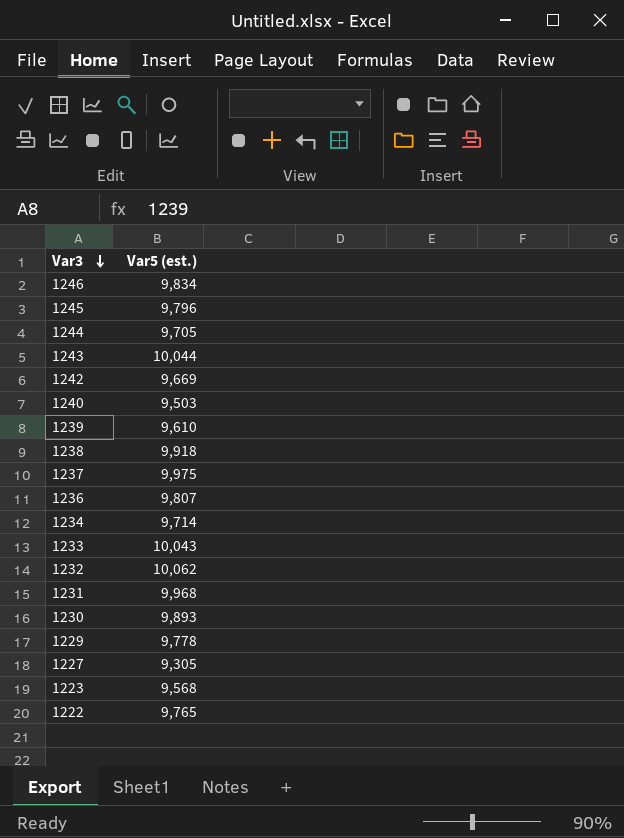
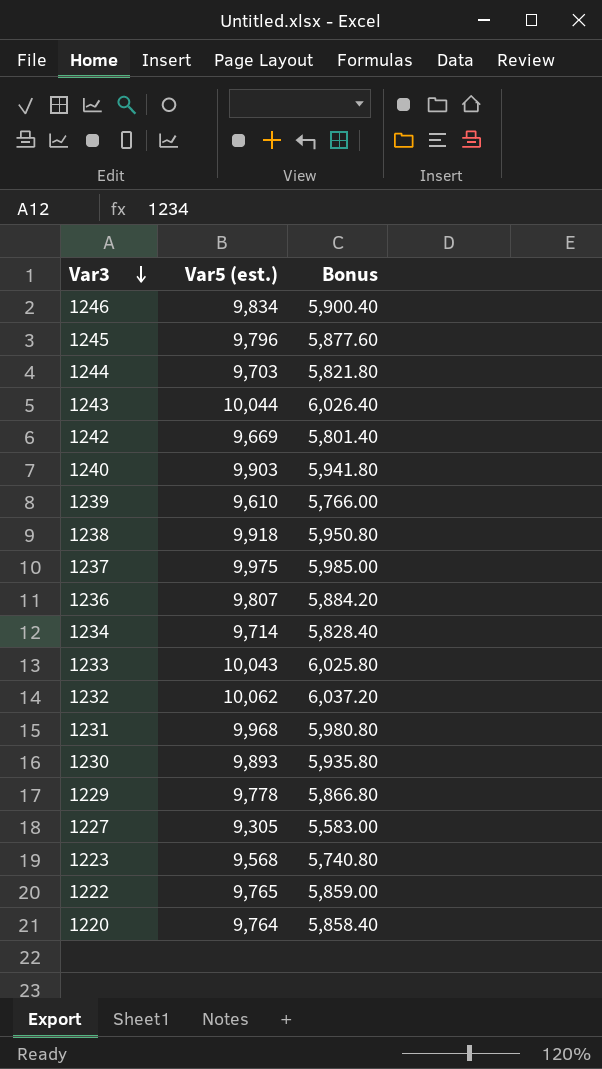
column Bonus | formula: none -> [Var5 (est.)] * 0.6
1244 | Var5 (est.): 9,705 -> 9,703
1240 | Var5 (est.): 9,503 -> 9,903
row 1220: none -> 9,764 | 5,858.40

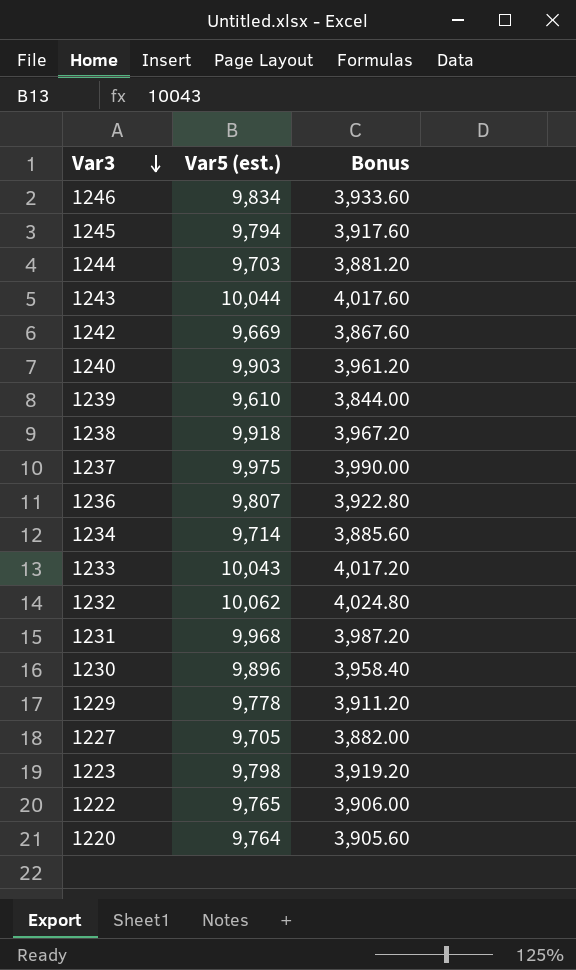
column Bonus | formula: [Var5 (est.)] * 0.6 -> [Var5 (est.)] * 0.4
1245 | Var5 (est.): 9,796 -> 9,794
1230 | Var5 (est.): 9,893 -> 9,896
1227 | Var5 (est.): 9,305 -> 9,705
1223 | Var5 (est.): 9,568 -> 9,798

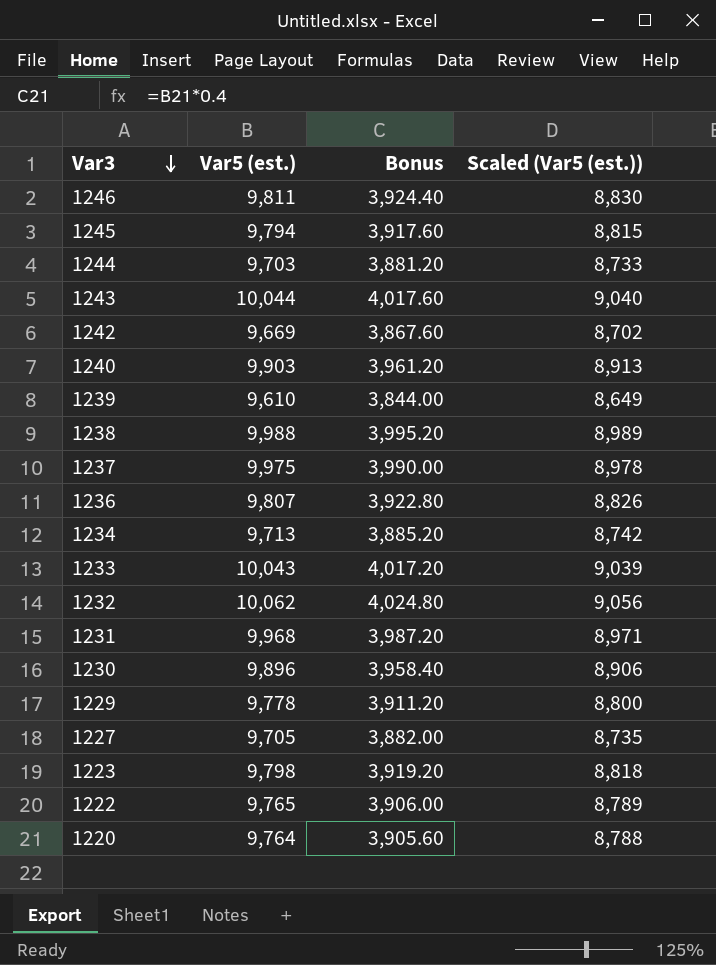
column Scaled (Var5 (est.)) | formula: none -> [Var5 (est.)] * 0.9
1246 | Var5 (est.): 9,834 -> 9,811
1246 | Bonus: 3,933.60 -> 3,924.40
1238 | Var5 (est.): 9,918 -> 9,988
1238 | Bonus: 3,967.20 -> 3,995.20
1234 | Var5 (est.): 9,714 -> 9,713
1234 | Bonus: 3,885.60 -> 3,885.20

